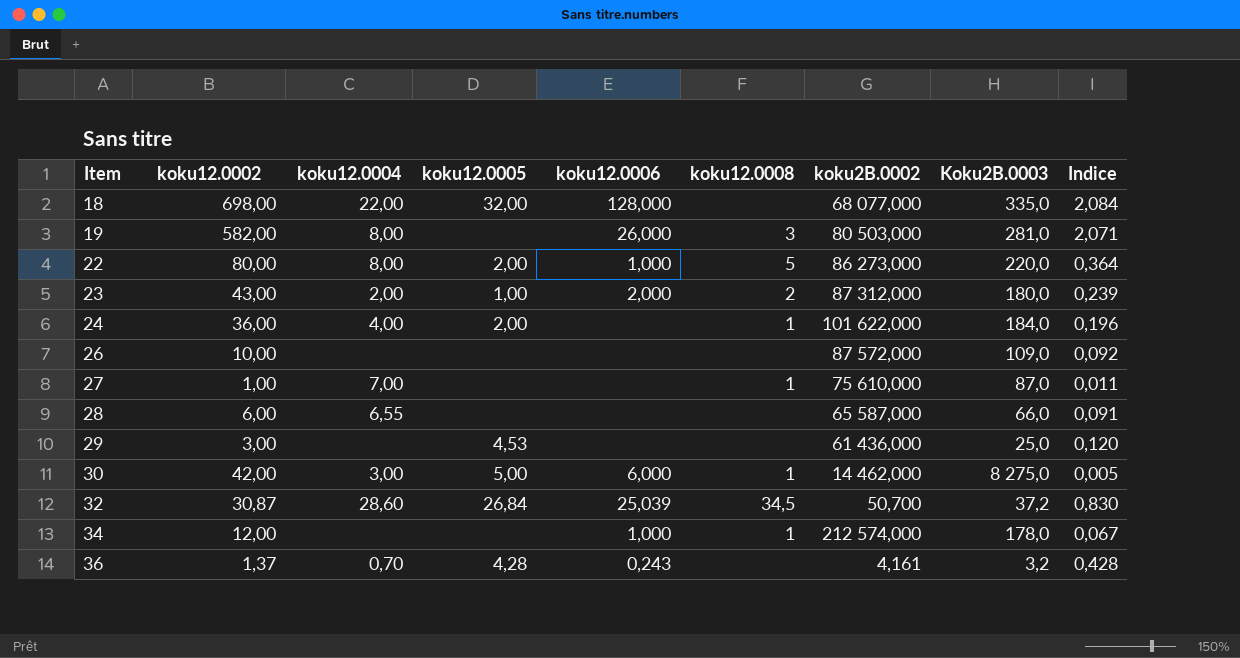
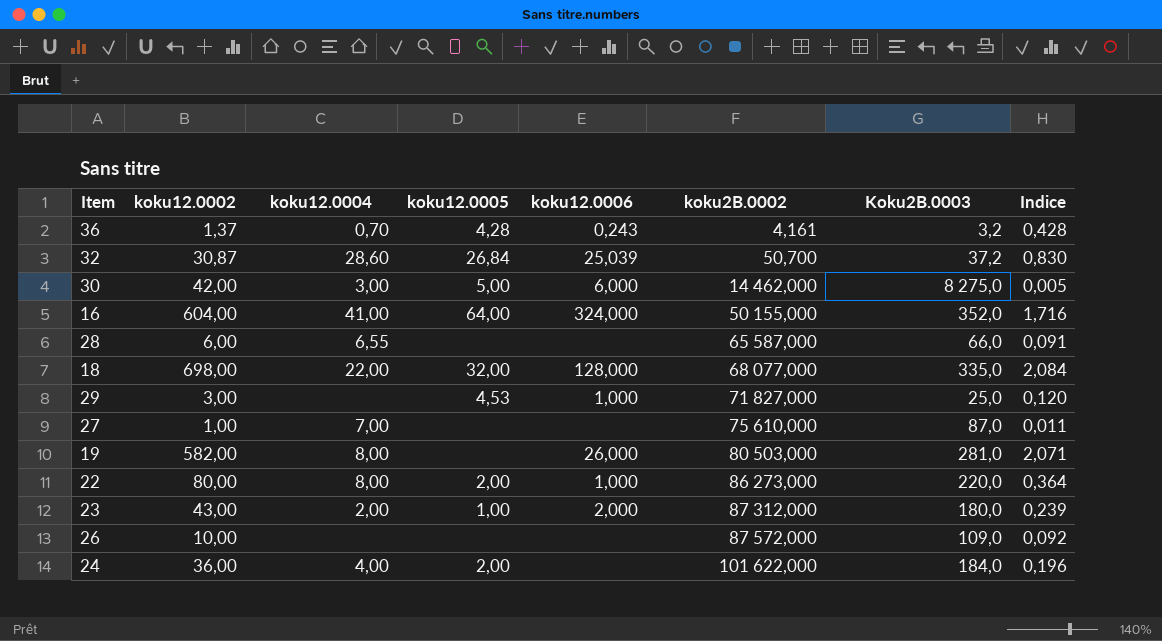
row order: Item ascending -> koku2B.0002 ascending
column koku12.0008 | position: 6 -> none
row 34: 12,00 | none | none | 1,000 | 1 | 212 574,000 | 178,0 | 0,067 -> none
row 16: none -> 604,00 | 41,00 | 64,00 | 324,000 | 50 155,000 | 352,0 | 1,716
29 | koku12.0006: none -> 1,000
29 | koku2B.0002: 61 436,000 -> 71 827,000

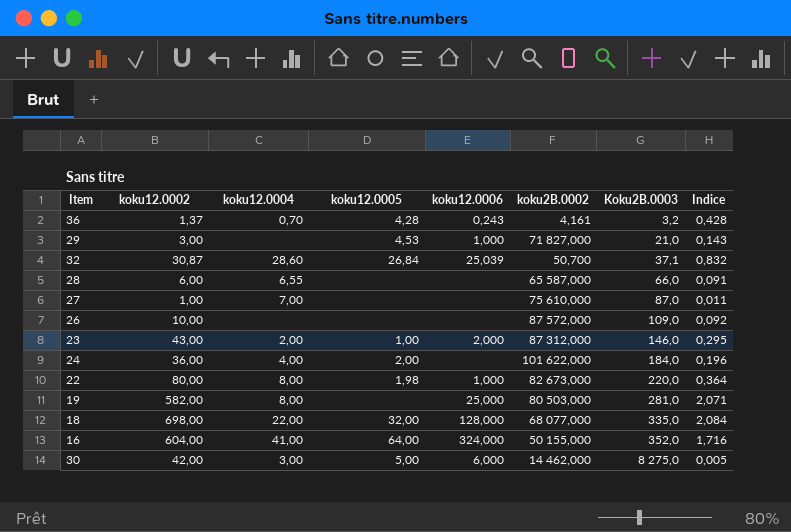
row order: koku2B.0002 ascending -> Koku2B.0003 ascending
29 | Koku2B.0003: 25,0 -> 21,0
29 | Indice: 0,120 -> 0,143
32 | Koku2B.0003: 37,2 -> 37,1
32 | Indice: 0,830 -> 0,832
23 | Koku2B.0003: 180,0 -> 146,0
23 | Indice: 0,239 -> 0,295
22 | koku12.0005: 2,00 -> 1,98
22 | koku2B.0002: 86 273,000 -> 82 673,000
19 | koku12.0006: 26,000 -> 25,000

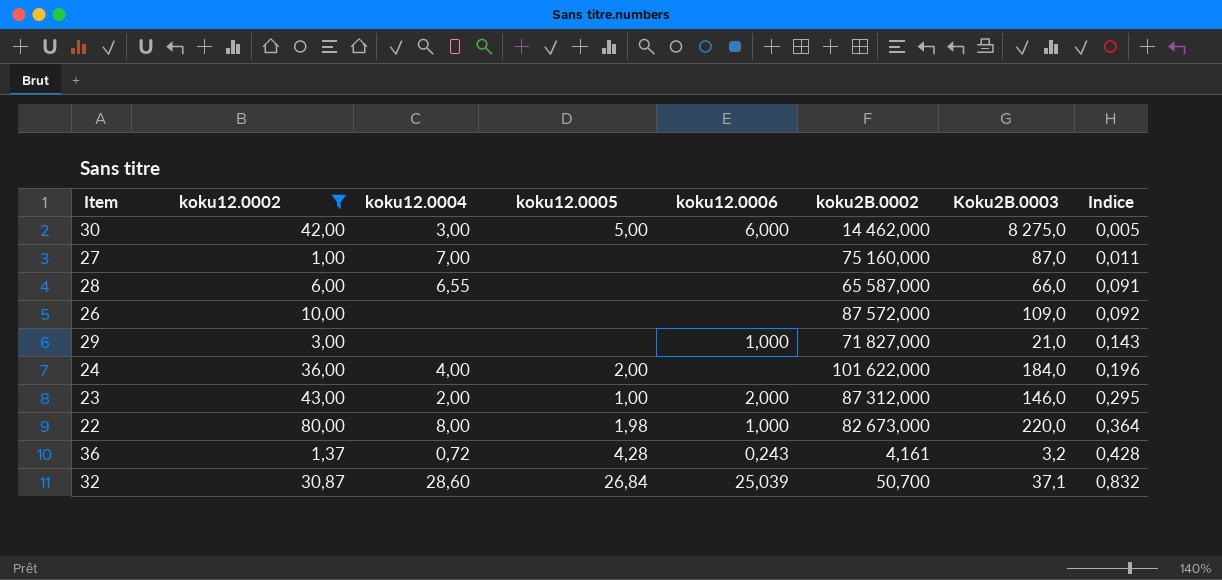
filter: none -> koku12.0002 <= 80,00
row order: Koku2B.0003 ascending -> Indice ascending
27 | koku2B.0002: 75 610,000 -> 75 160,000
29 | koku12.0005: 4,53 -> none
36 | koku12.0004: 0,70 -> 0,72

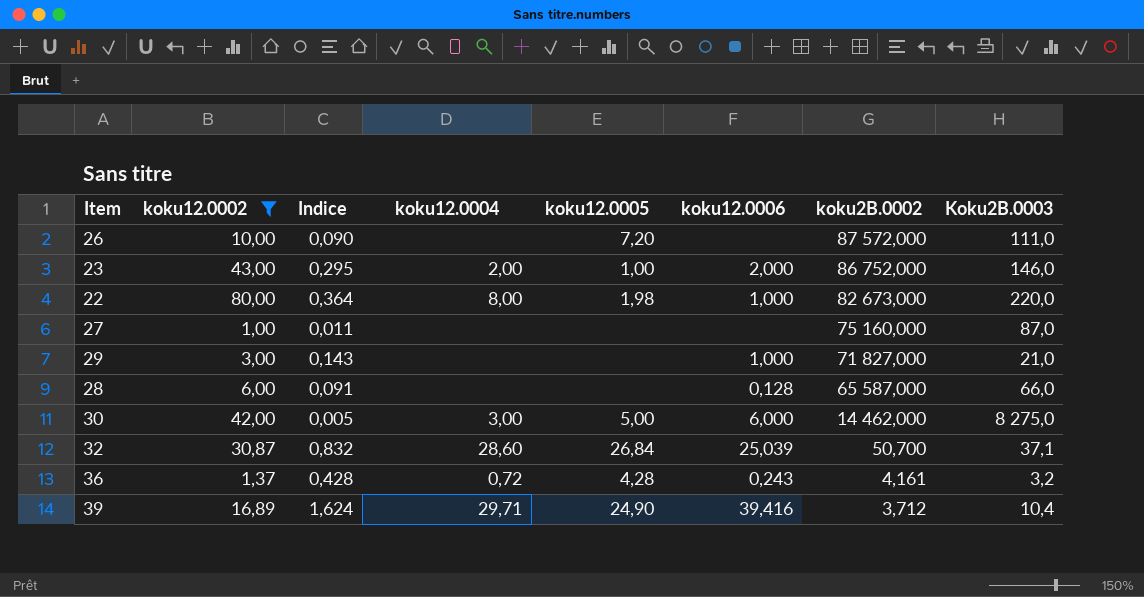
row order: Indice ascending -> koku2B.0002 descending
column Indice | position: 8 -> 3
row 24: 36,00 | 4,00 | 2,00 | none | 101 622,000 | 184,0 | 0,196 -> none
26 | Indice: 0,092 -> 0,090
26 | koku12.0005: none -> 7,20
26 | Koku2B.0003: 109,0 -> 111,0
23 | koku2B.0002: 87 312,000 -> 86 752,000
27 | koku12.0004: 7,00 -> none
28 | koku12.0004: 6,55 -> none
28 | koku12.0006: none -> 0,128
row 39: none -> 16,89 | 1,624 | 29,71 | 24,90 | 39,416 | 3,712 | 10,4

